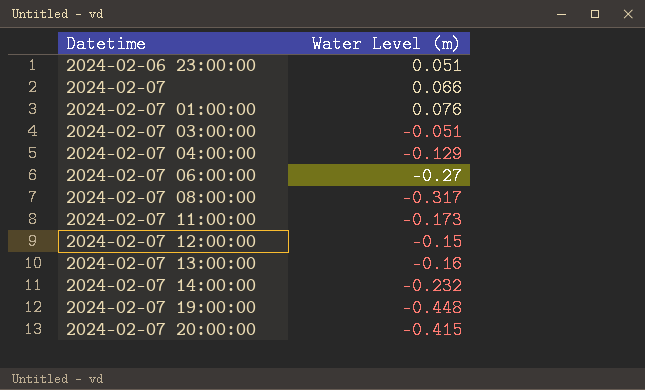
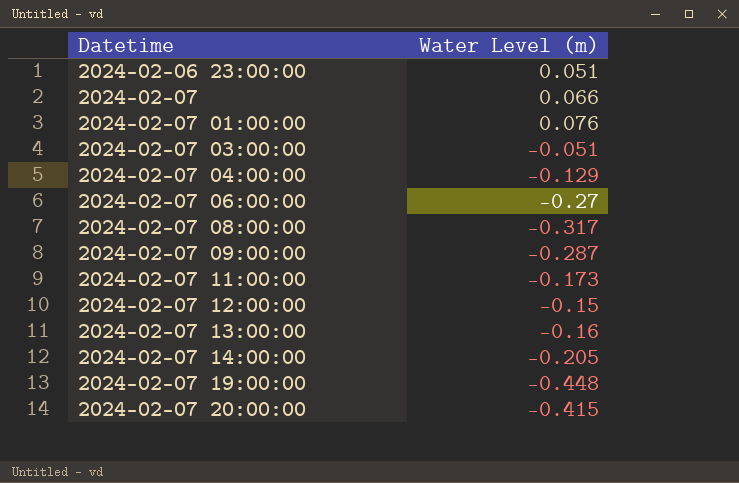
row 2024-02-07 09:00:00: none -> -0.287
2024-02-07 14:00:00 | Water Level (m): -0.232 -> -0.205

